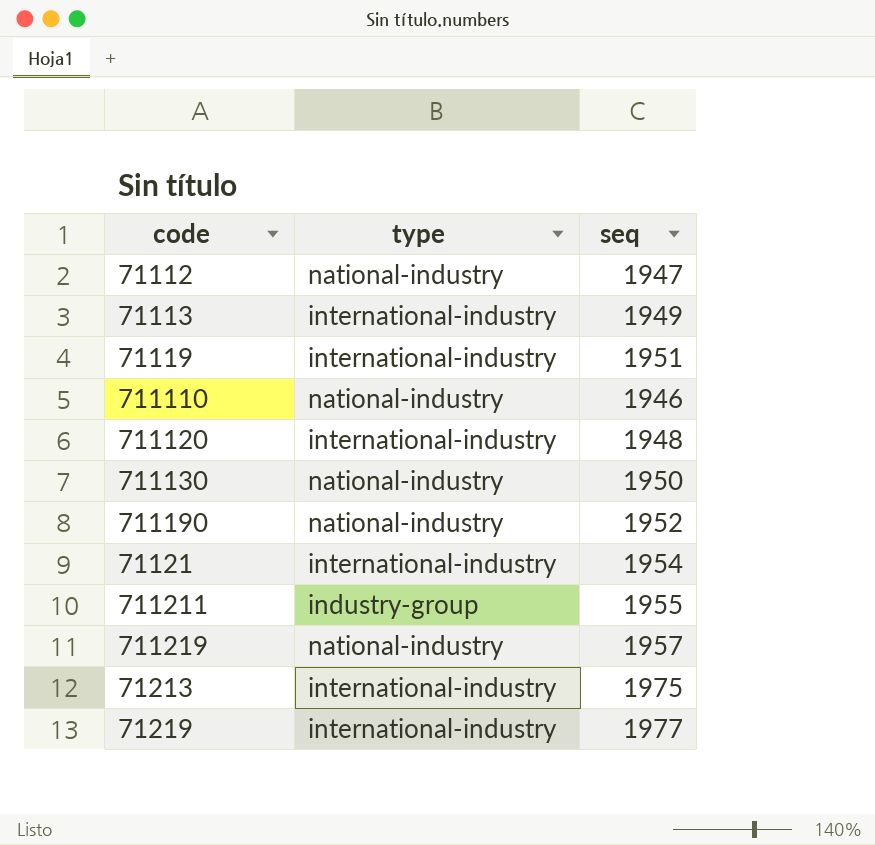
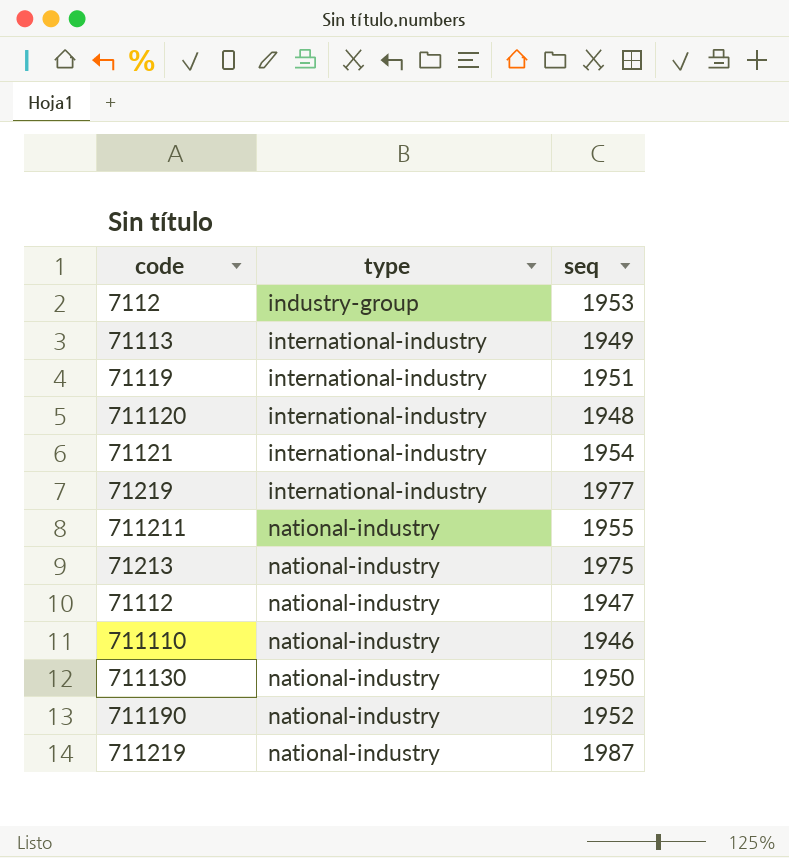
row order: none -> type ascending
row 7112: none -> industry-group | 1953
711211 | type: industry-group -> national-industry
71213 | type: international-industry -> national-industry
711219 | seq: 1957 -> 1987

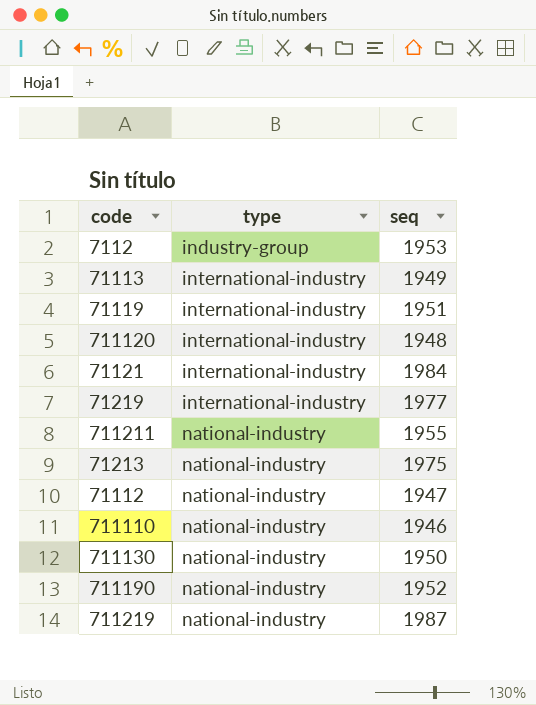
71121 | seq: 1954 -> 1984

